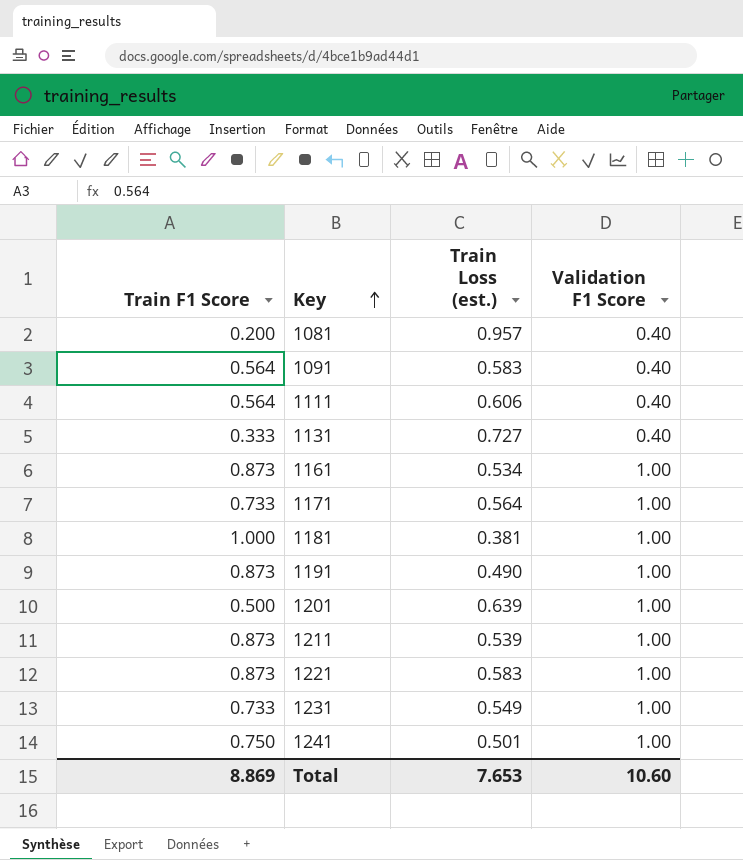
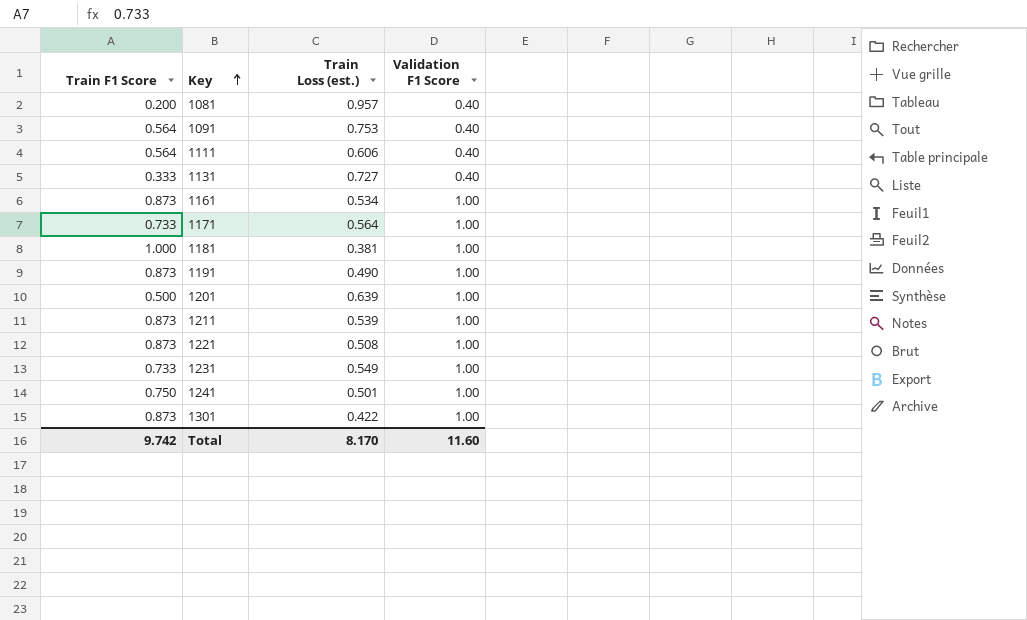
1091 | Train Loss (est.): 0.583 -> 0.753
1221 | Train Loss (est.): 0.583 -> 0.508
row 1301: none -> 0.873 | 0.422 | 1.00
Total | Train F1 Score: 8.869 -> 9.742
Total | Train Loss (est.): 7.653 -> 8.170
Total | Validation F1 Score: 10.60 -> 11.60

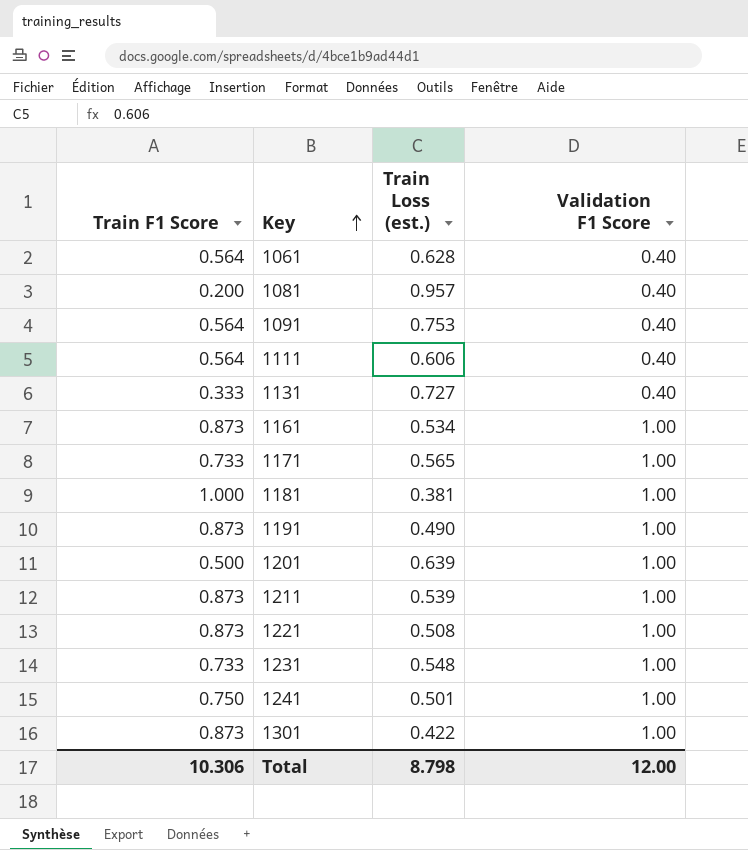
row 1061: none -> 0.564 | 0.628 | 0.40
1171 | Train Loss (est.): 0.564 -> 0.565
1231 | Train Loss (est.): 0.549 -> 0.548
Total | Train F1 Score: 9.742 -> 10.306
Total | Train Loss (est.): 8.170 -> 8.798
Total | Validation F1 Score: 11.60 -> 12.00

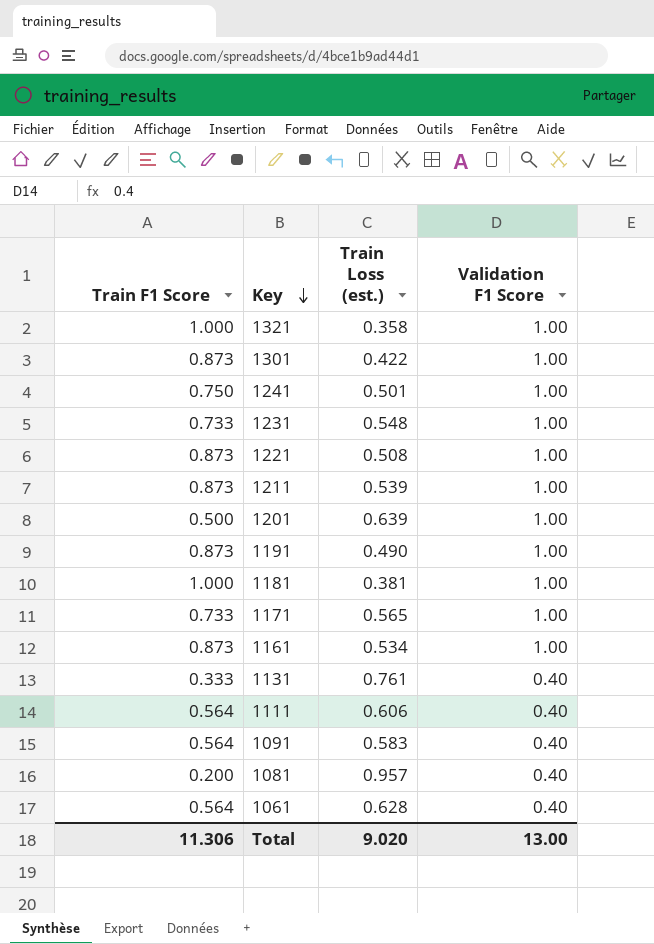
row order: Key ascending -> Key descending
row 1321: none -> 1.000 | 0.358 | 1.00
1131 | Train Loss (est.): 0.727 -> 0.761
1091 | Train Loss (est.): 0.753 -> 0.583
Total | Train F1 Score: 10.306 -> 11.306
Total | Train Loss (est.): 8.798 -> 9.020
Total | Validation F1 Score: 12.00 -> 13.00

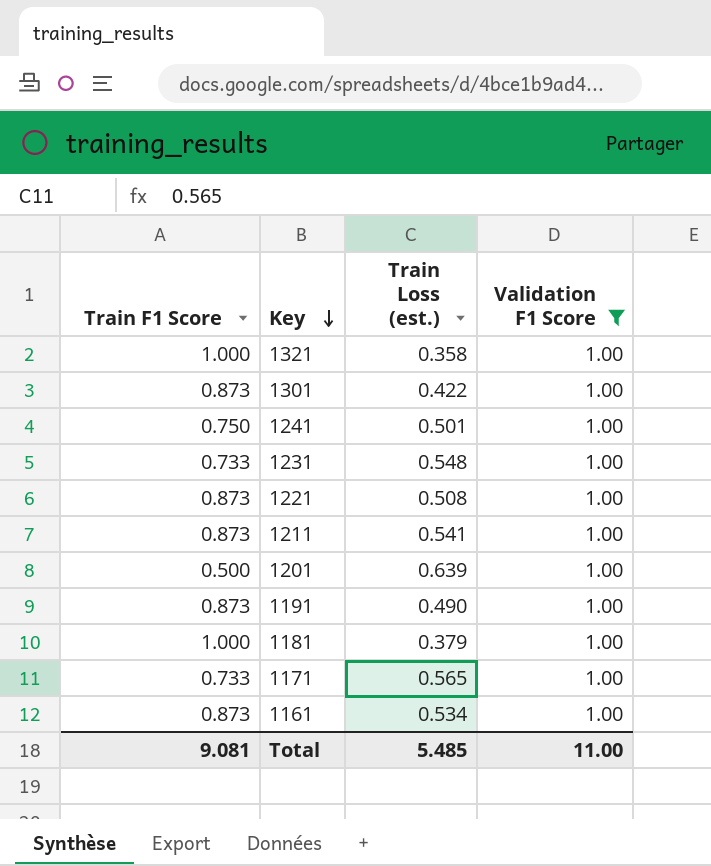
filter: none -> Validation F1 Score = 1.00
1211 | Train Loss (est.): 0.539 -> 0.541
1181 | Train Loss (est.): 0.381 -> 0.379
Total | Train F1 Score: 11.306 -> 9.081
Total | Train Loss (est.): 9.020 -> 5.485
Total | Validation F1 Score: 13.00 -> 11.00

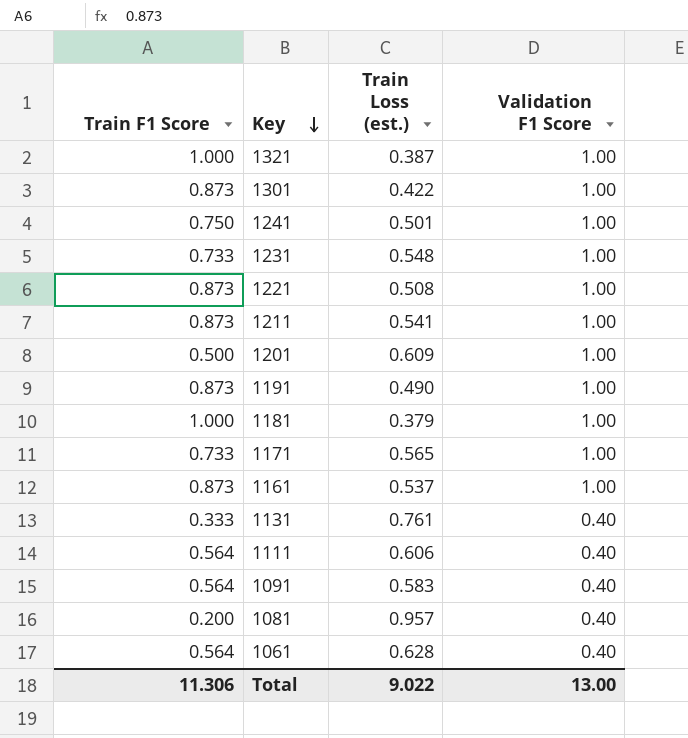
filter: Validation F1 Score = 1.00 -> none
1321 | Train Loss (est.): 0.358 -> 0.387
1201 | Train Loss (est.): 0.639 -> 0.609
1161 | Train Loss (est.): 0.534 -> 0.537
Total | Train F1 Score: 9.081 -> 11.306
Total | Train Loss (est.): 5.485 -> 9.022
Total | Validation F1 Score: 11.00 -> 13.00

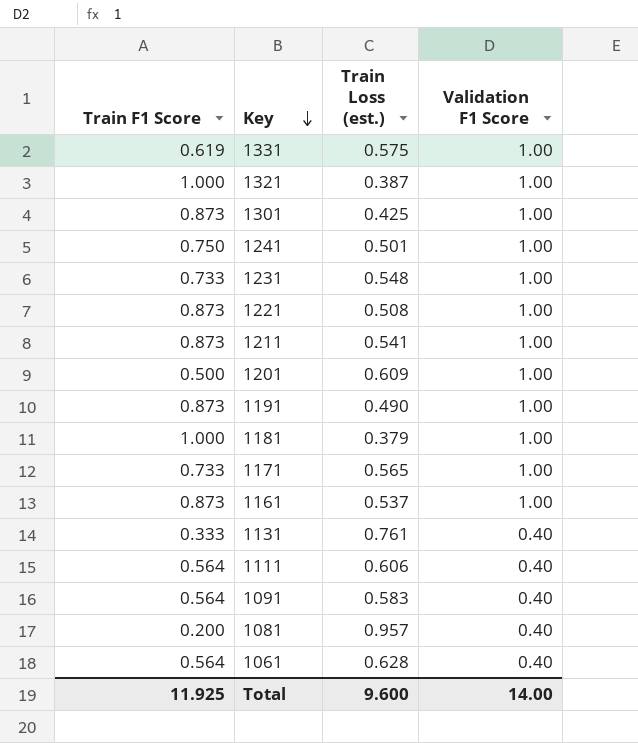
row 1331: none -> 0.619 | 0.575 | 1.00
1301 | Train Loss (est.): 0.422 -> 0.425
Total | Train F1 Score: 11.306 -> 11.925
Total | Train Loss (est.): 9.022 -> 9.600
Total | Validation F1 Score: 13.00 -> 14.00

